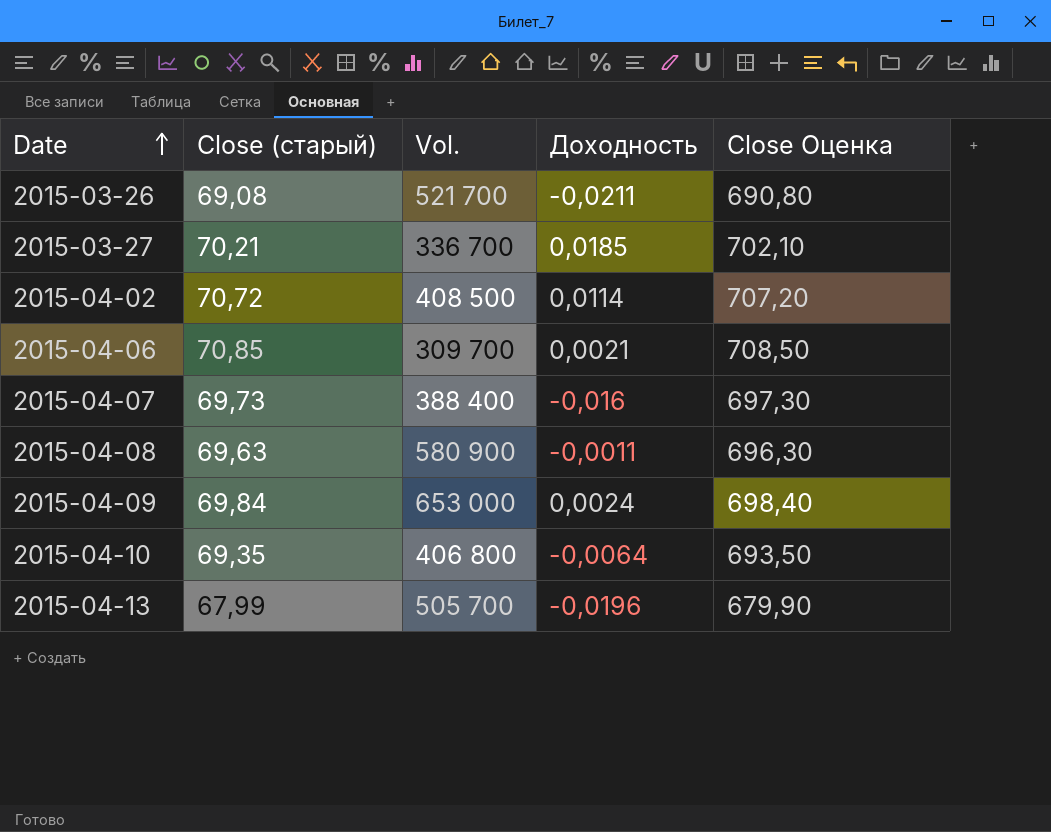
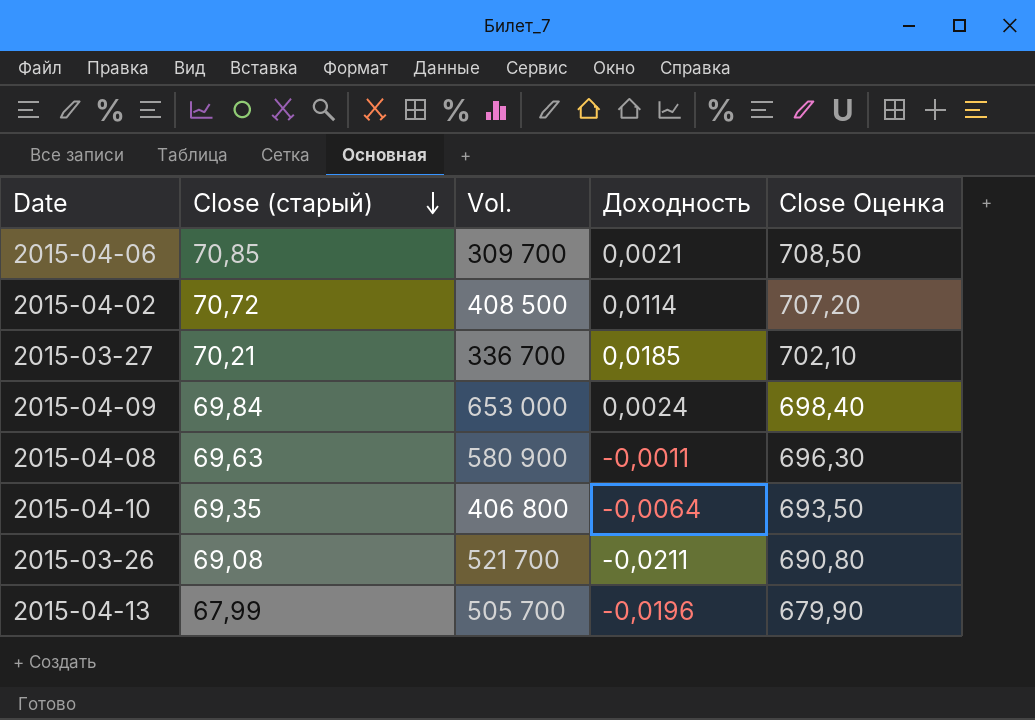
row order: Date ascending -> Close (старый) descending
row 2015-04-07: 69,73 | 388 400 | -0,016 | 697,30 -> none

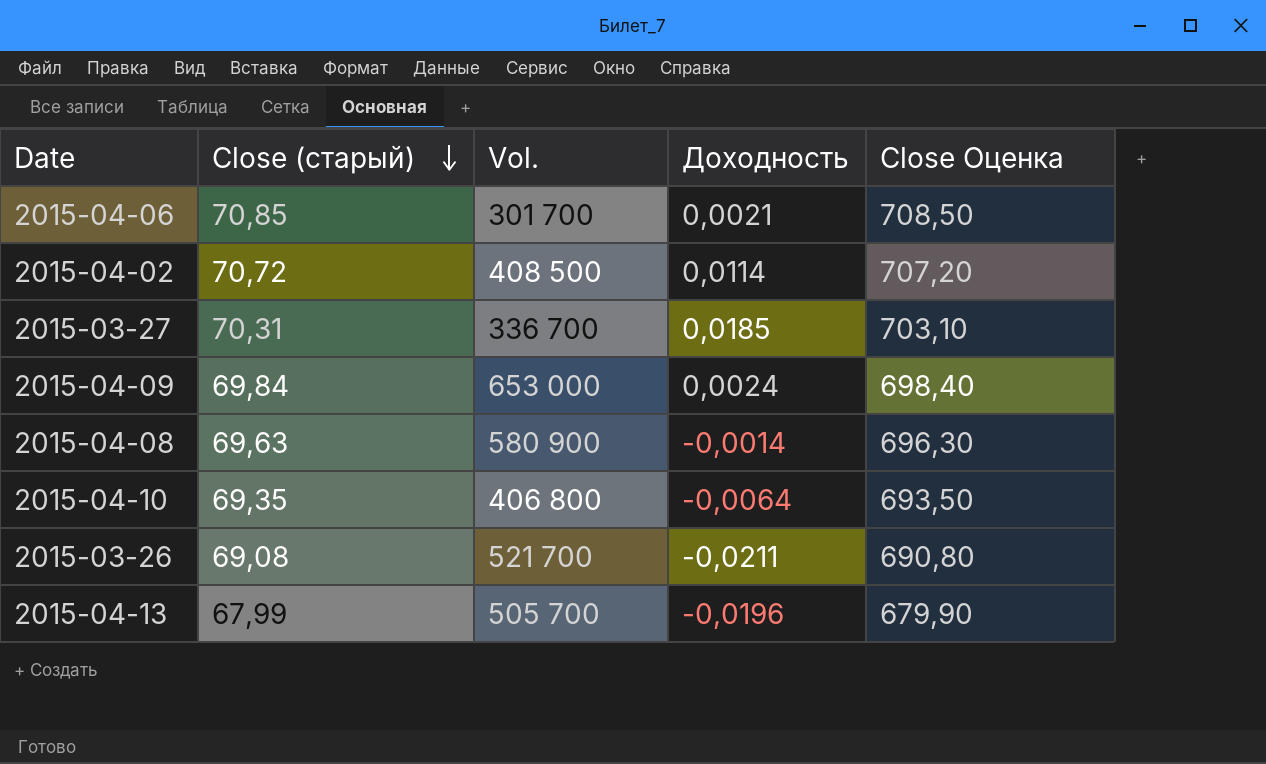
2015-04-06 | Vol.: 309 700 -> 301 700
2015-03-27 | Close (старый): 70,21 -> 70,31
2015-03-27 | Close Оценка: 702,10 -> 703,10
2015-04-08 | Доходность: -0,0011 -> -0,0014

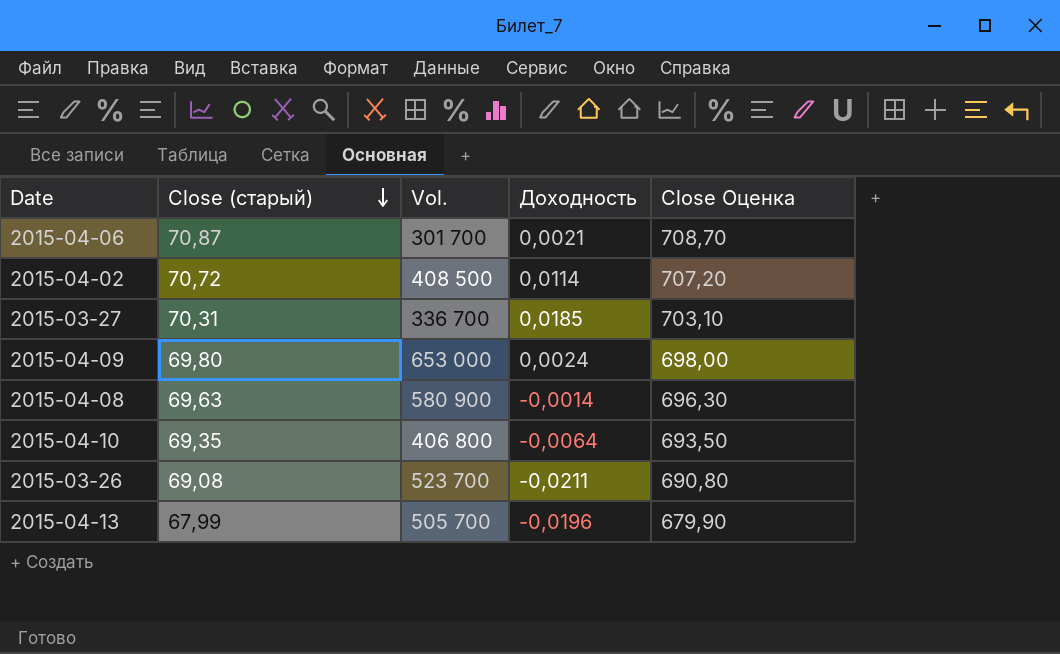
2015-04-06 | Close (старый): 70,85 -> 70,87
2015-04-06 | Close Оценка: 708,50 -> 708,70
2015-04-09 | Close (старый): 69,84 -> 69,80
2015-04-09 | Close Оценка: 698,40 -> 698,00
2015-03-26 | Vol.: 521 700 -> 523 700

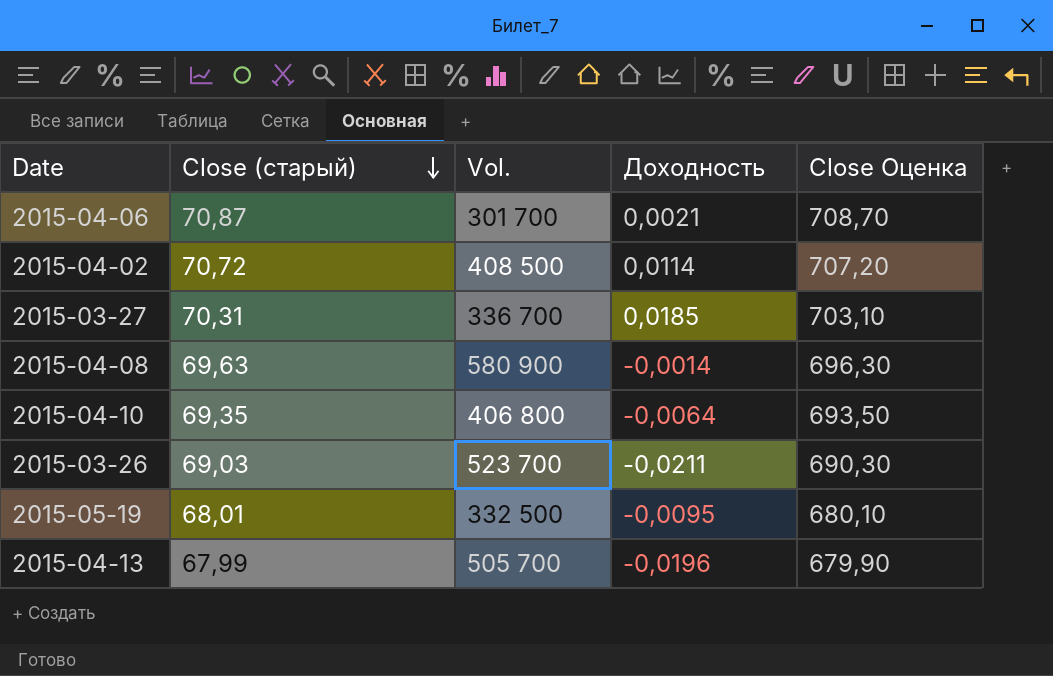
row 2015-04-09: 69,80 | 653 000 | 0,0024 | 698,00 -> none
2015-03-26 | Close (старый): 69,08 -> 69,03
2015-03-26 | Close Оценка: 690,80 -> 690,30
row 2015-05-19: none -> 68,01 | 332 500 | -0,0095 | 680,10

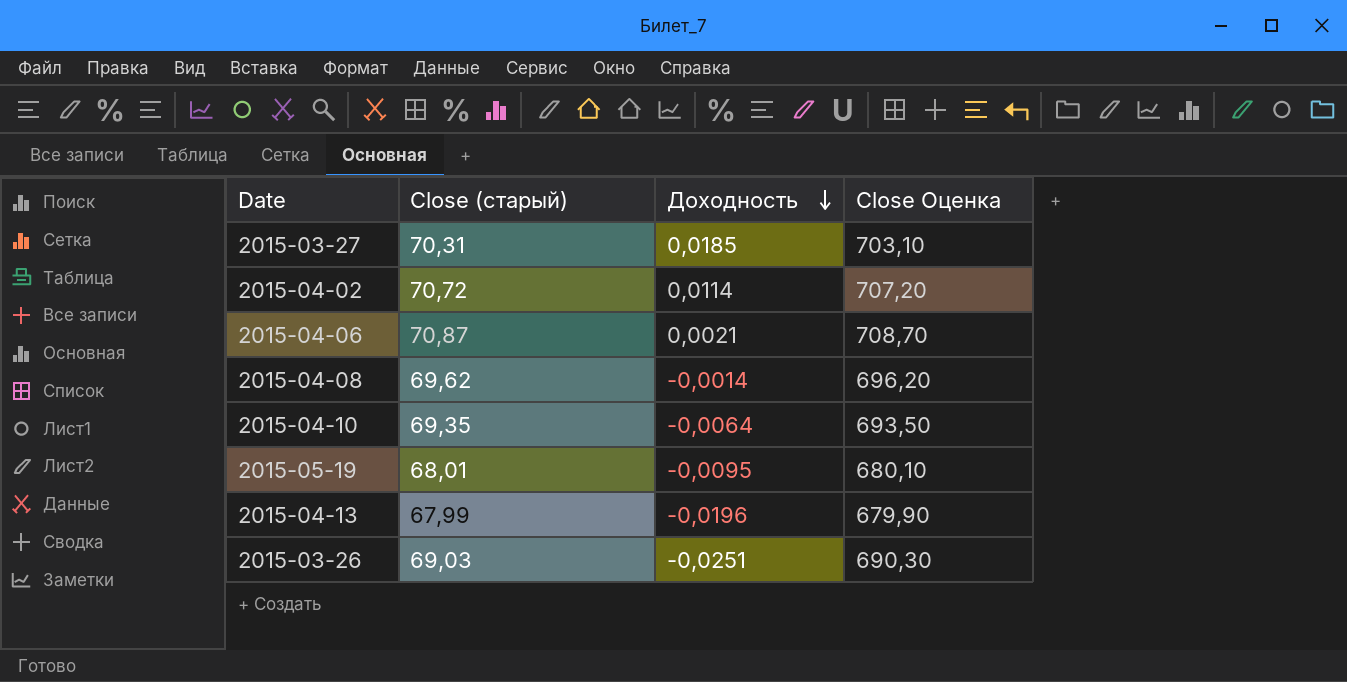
row order: Close (старый) descending -> Доходность descending
column Vol. | position: 3 -> none
2015-04-08 | Close (старый): 69,63 -> 69,62
2015-04-08 | Close Оценка: 696,30 -> 696,20
2015-03-26 | Доходность: -0,0211 -> -0,0251

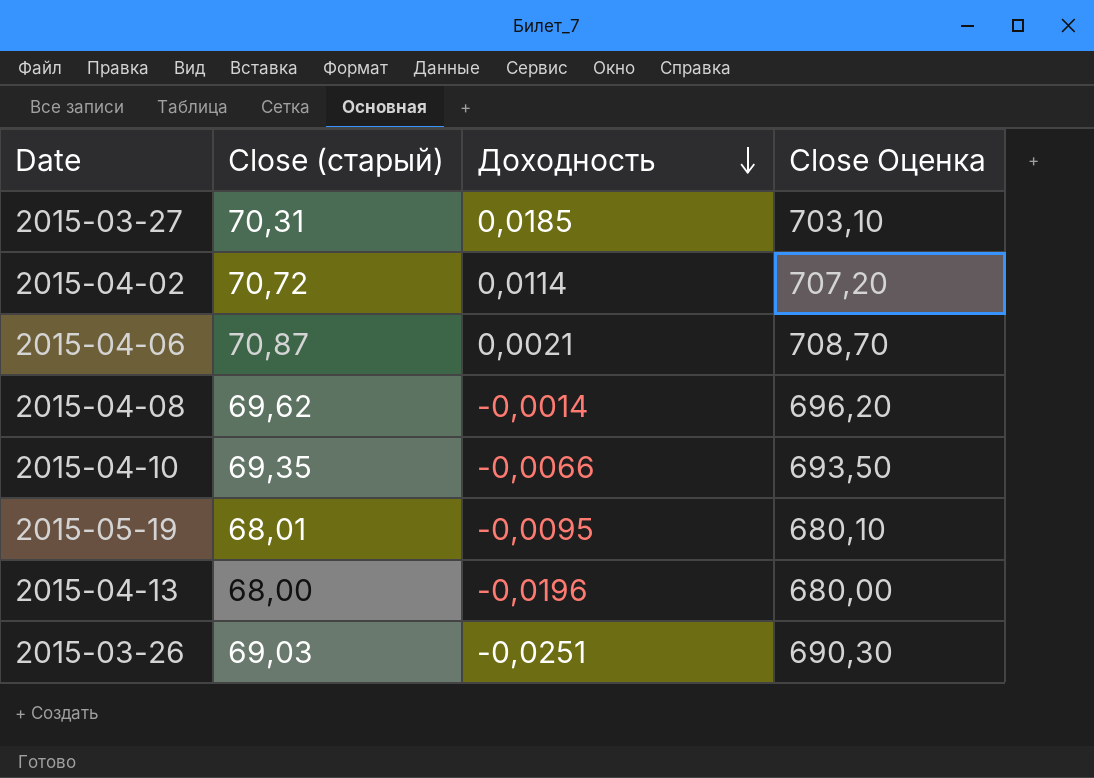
2015-04-10 | Доходность: -0,0064 -> -0,0066
2015-04-13 | Close (старый): 67,99 -> 68,00
2015-04-13 | Close Оценка: 679,90 -> 680,00

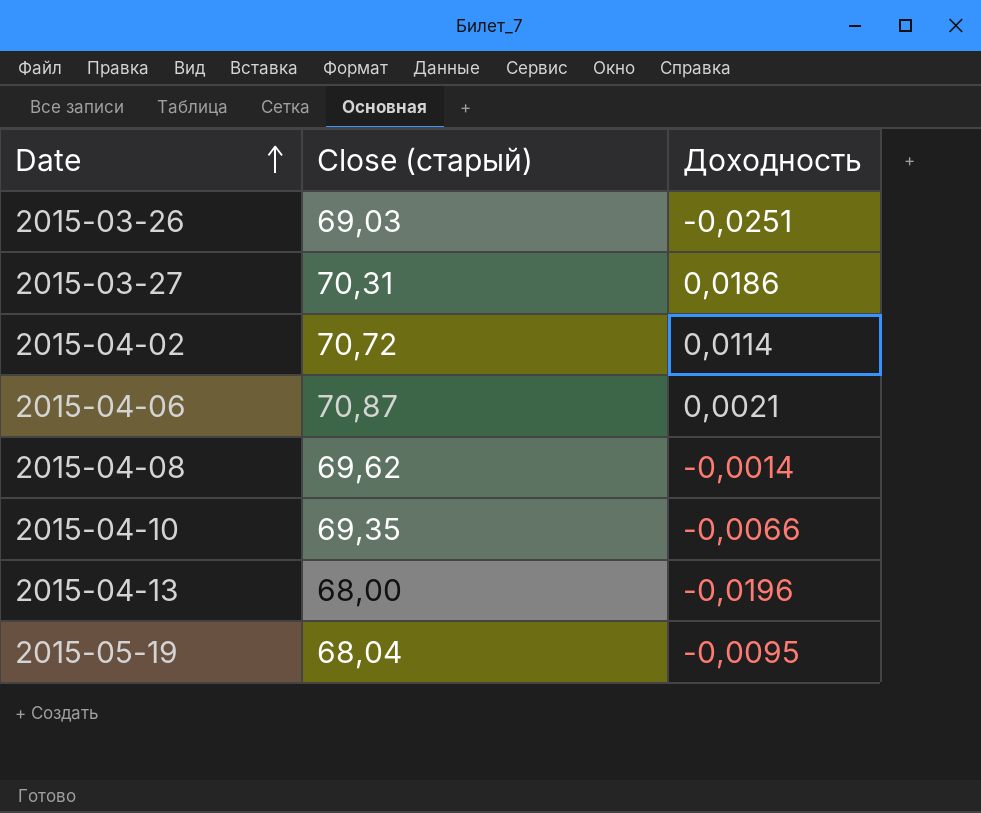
row order: Доходность descending -> Date ascending
column Close Оценка | formula: [Close (старый)] * 10 -> none
2015-03-27 | Доходность: 0,0185 -> 0,0186
2015-05-19 | Close (старый): 68,01 -> 68,04

